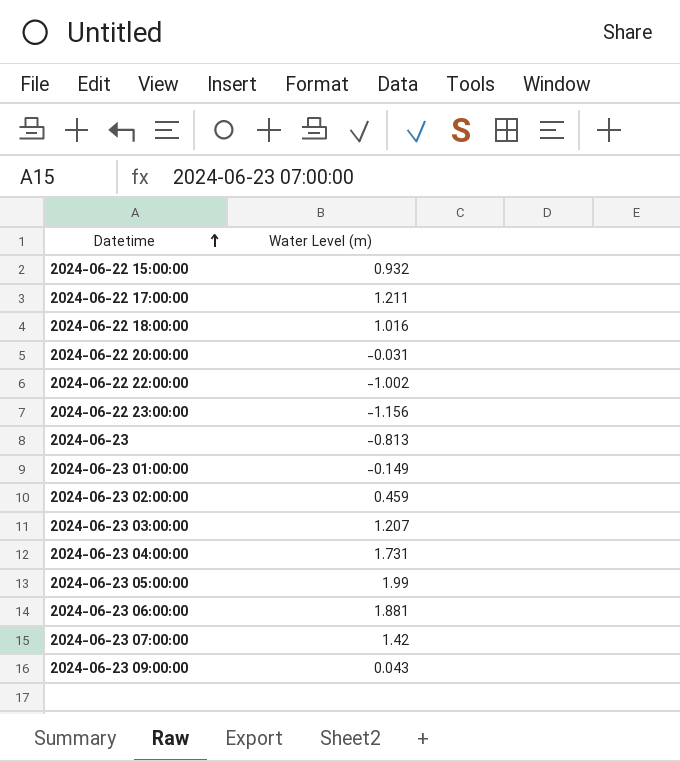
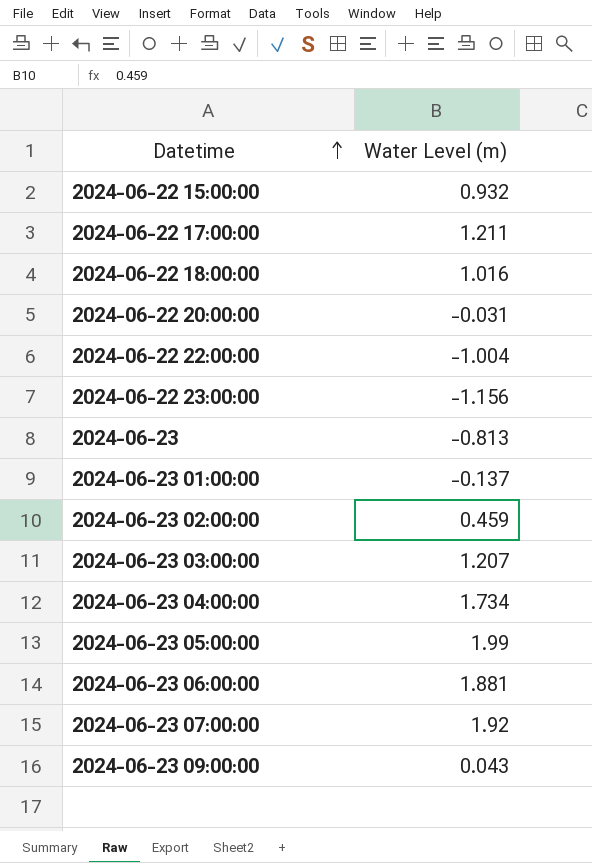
2024-06-22 22:00:00 | Water Level (m): -1.002 -> -1.004
2024-06-23 01:00:00 | Water Level (m): -0.149 -> -0.137
2024-06-23 04:00:00 | Water Level (m): 1.731 -> 1.734
2024-06-23 07:00:00 | Water Level (m): 1.42 -> 1.92

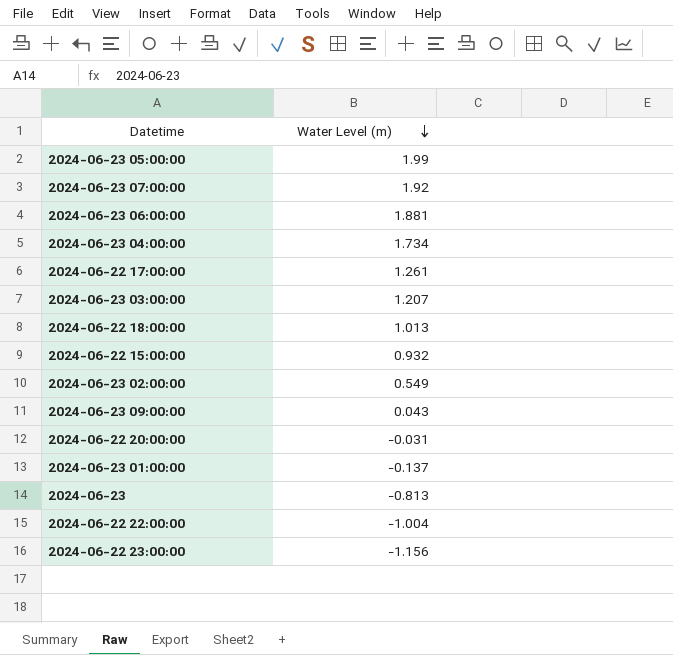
row order: Datetime ascending -> Water Level (m) descending
2024-06-22 17:00:00 | Water Level (m): 1.211 -> 1.261
2024-06-22 18:00:00 | Water Level (m): 1.016 -> 1.013
2024-06-23 02:00:00 | Water Level (m): 0.459 -> 0.549

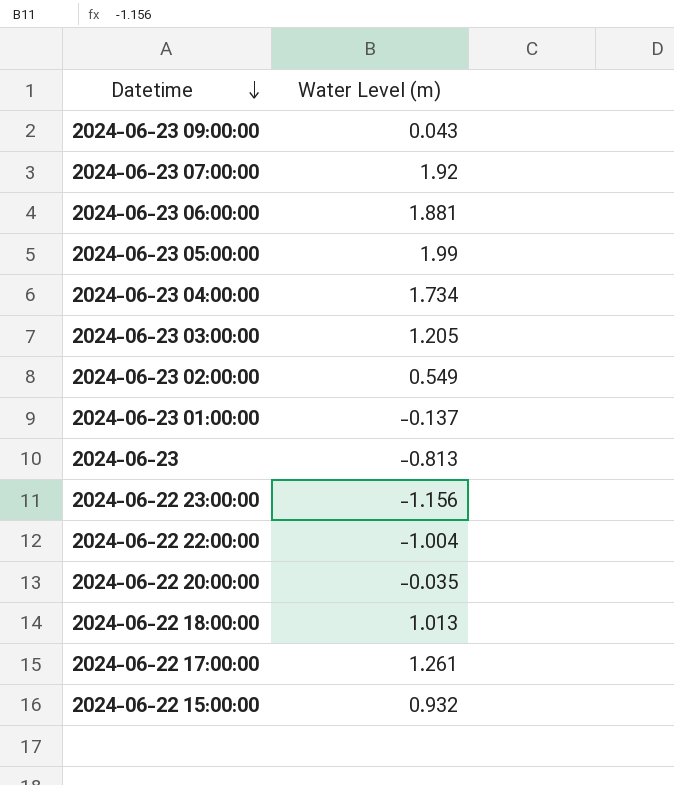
row order: Water Level (m) descending -> Datetime descending
2024-06-23 03:00:00 | Water Level (m): 1.207 -> 1.205
2024-06-22 20:00:00 | Water Level (m): -0.031 -> -0.035

